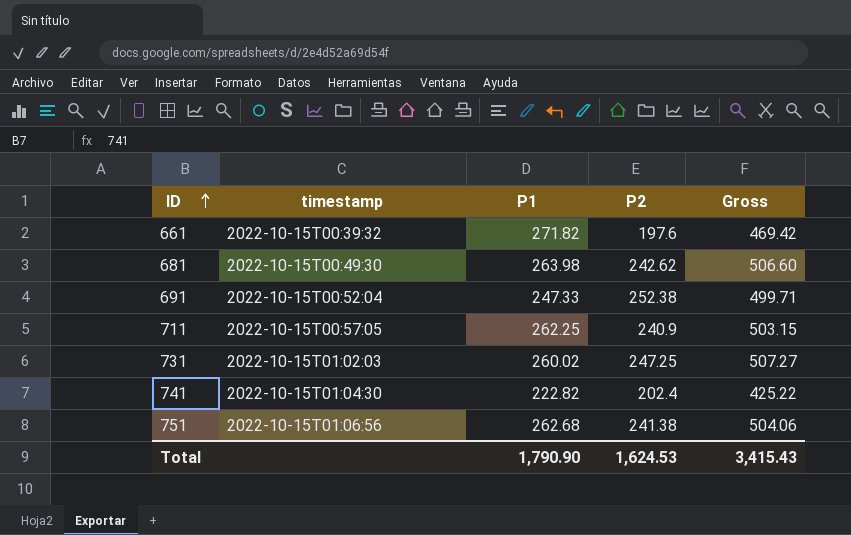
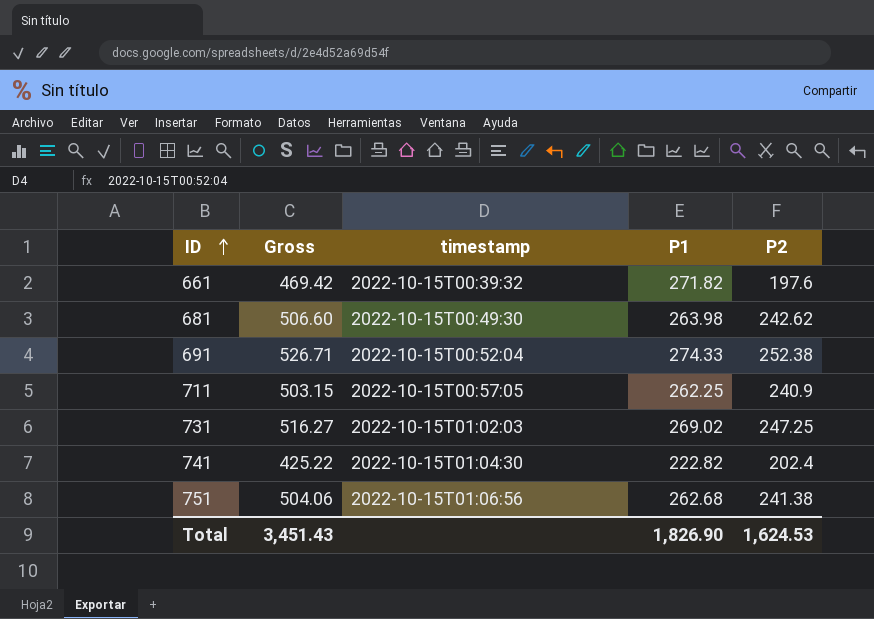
column Gross | position: 5 -> 2
691 | Gross: 499.71 -> 526.71
691 | P1: 247.33 -> 274.33
731 | Gross: 507.27 -> 516.27
731 | P1: 260.02 -> 269.02
Total | Gross: 3,415.43 -> 3,451.43
Total | P1: 1,790.90 -> 1,826.90

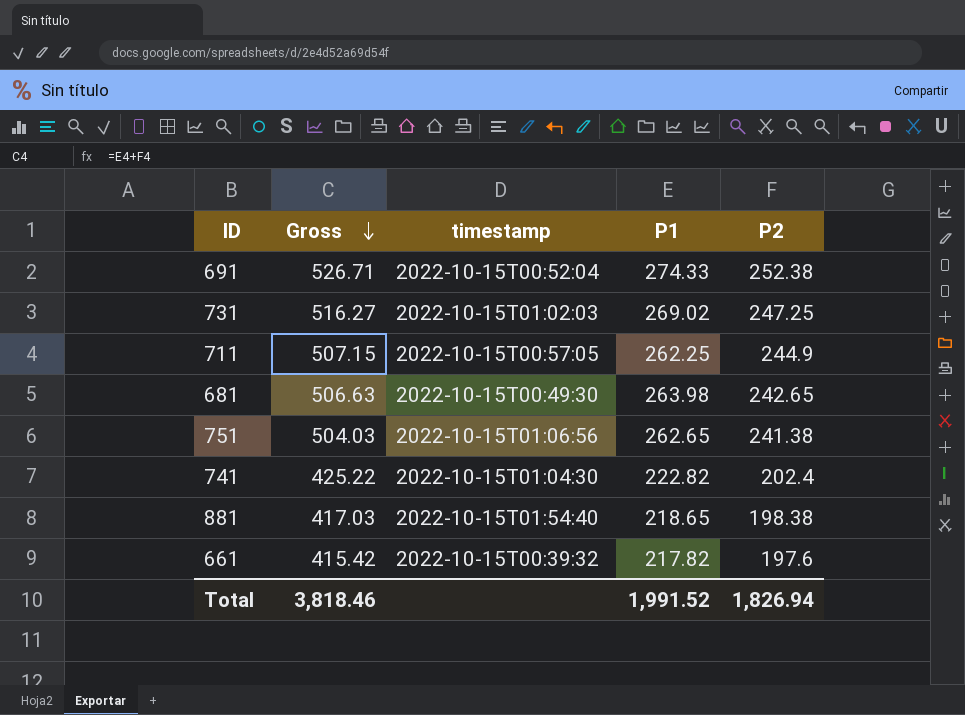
row order: ID ascending -> Gross descending
711 | Gross: 503.15 -> 507.15
711 | P2: 240.9 -> 244.9
681 | Gross: 506.60 -> 506.63
681 | P2: 242.62 -> 242.65
751 | Gross: 504.06 -> 504.03
751 | P1: 262.68 -> 262.65
row 881: none -> 417.03 | 2022-10-15T01:54:40 | 218.65 | 198.38
661 | Gross: 469.42 -> 415.42
661 | P1: 271.82 -> 217.82
Total | Gross: 3,451.43 -> 3,818.46
Total | P1: 1,826.90 -> 1,991.52
Total | P2: 1,624.53 -> 1,826.94

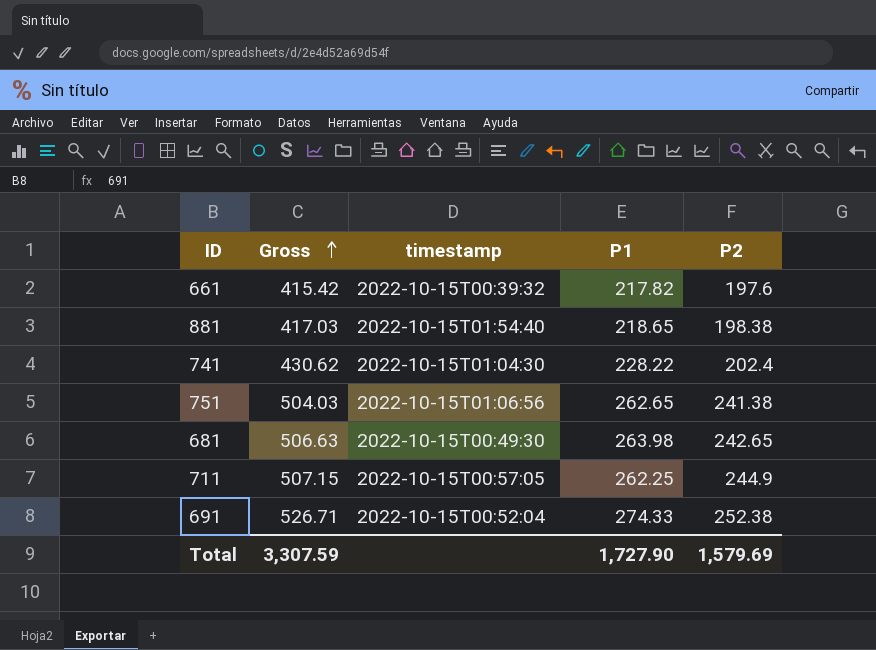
row order: Gross descending -> Gross ascending
row 731: 516.27 | 2022-10-15T01:02:03 | 269.02 | 247.25 -> none
741 | Gross: 425.22 -> 430.62
741 | P1: 222.82 -> 228.22
Total | Gross: 3,818.46 -> 3,307.59
Total | P1: 1,991.52 -> 1,727.90
Total | P2: 1,826.94 -> 1,579.69

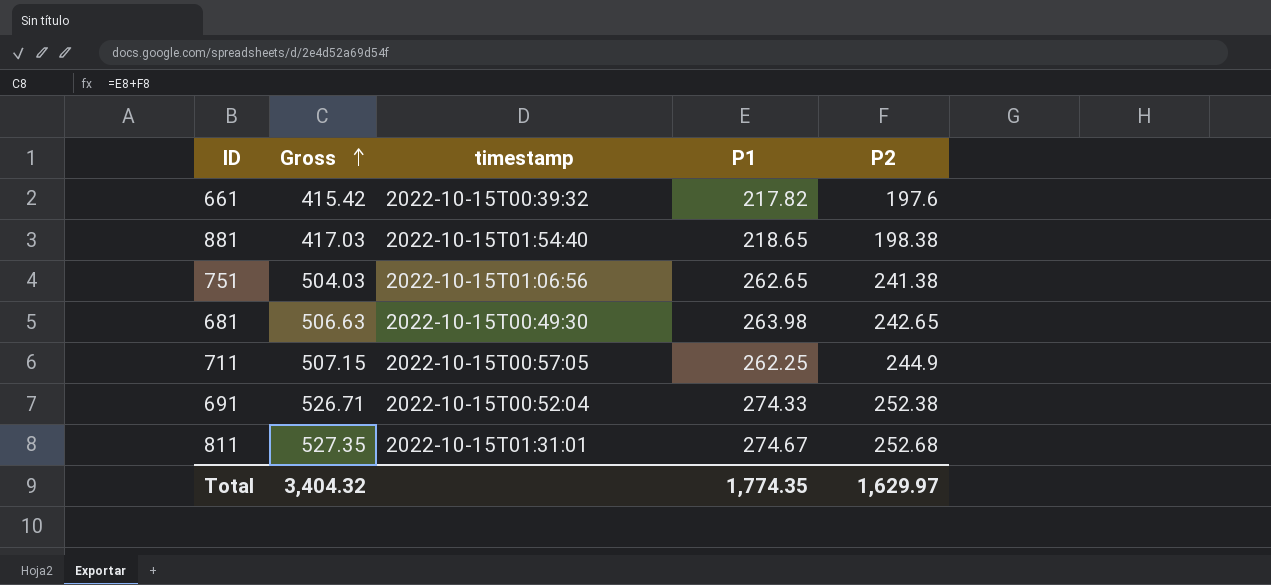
row 741: 430.62 | 2022-10-15T01:04:30 | 228.22 | 202.4 -> none
row 811: none -> 527.35 | 2022-10-15T01:31:01 | 274.67 | 252.68
Total | Gross: 3,307.59 -> 3,404.32
Total | P1: 1,727.90 -> 1,774.35
Total | P2: 1,579.69 -> 1,629.97

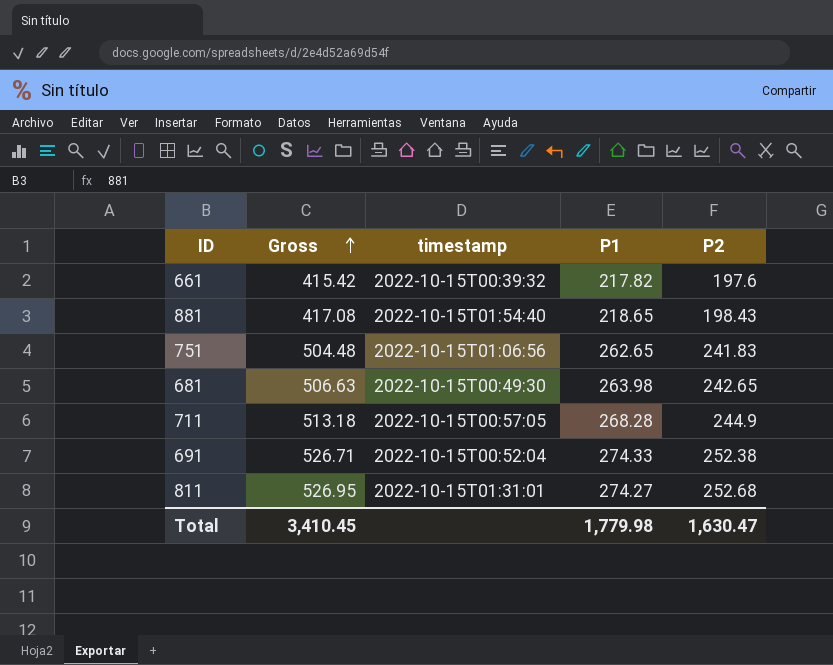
881 | Gross: 417.03 -> 417.08
881 | P2: 198.38 -> 198.43
751 | Gross: 504.03 -> 504.48
751 | P2: 241.38 -> 241.83
711 | Gross: 507.15 -> 513.18
711 | P1: 262.25 -> 268.28
811 | Gross: 527.35 -> 526.95
811 | P1: 274.67 -> 274.27
Total | Gross: 3,404.32 -> 3,410.45
Total | P1: 1,774.35 -> 1,779.98
Total | P2: 1,629.97 -> 1,630.47

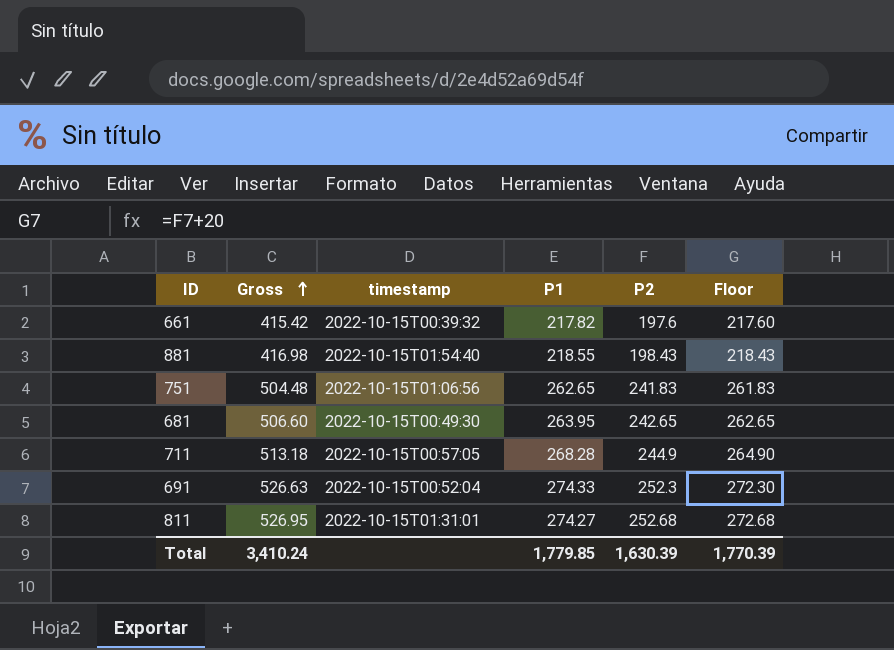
column Floor | formula: none -> [P2] + 20
881 | Gross: 417.08 -> 416.98
881 | P1: 218.65 -> 218.55
681 | Gross: 506.63 -> 506.60
681 | P1: 263.98 -> 263.95
691 | Gross: 526.71 -> 526.63
691 | P2: 252.38 -> 252.3
Total | Gross: 3,410.45 -> 3,410.24
Total | P1: 1,779.98 -> 1,779.85
Total | P2: 1,630.47 -> 1,630.39

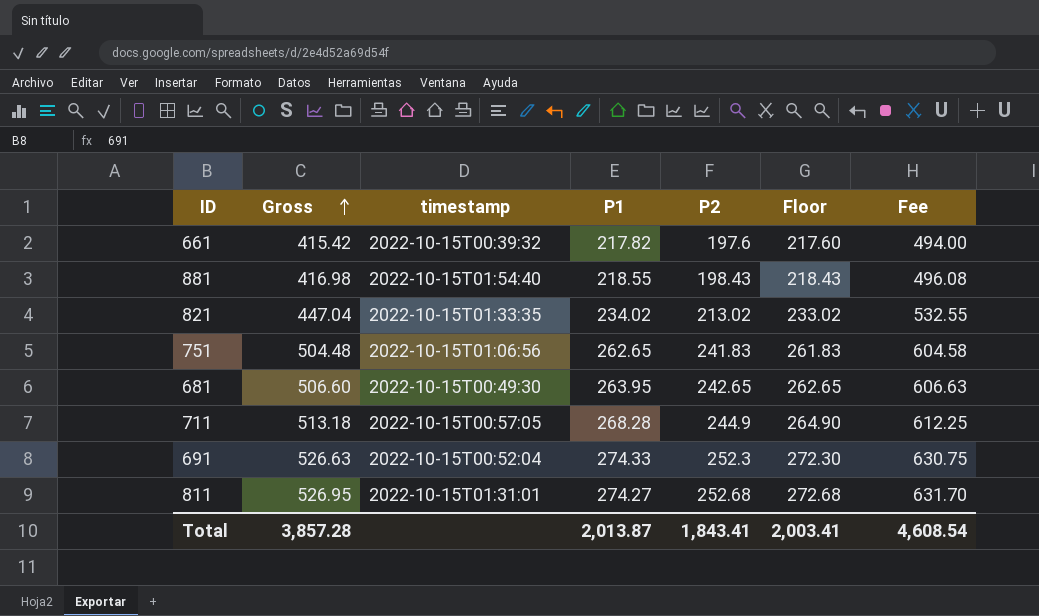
column Fee | formula: none -> [P2] * 2.5
row 821: none -> 447.04 | 2022-10-15T01:33:35 | 234.02 | 213.02 | 233.02 | 532.55
Total | Gross: 3,410.24 -> 3,857.28
Total | P1: 1,779.85 -> 2,013.87
Total | P2: 1,630.39 -> 1,843.41
Total | Floor: 1,770.39 -> 2,003.41

